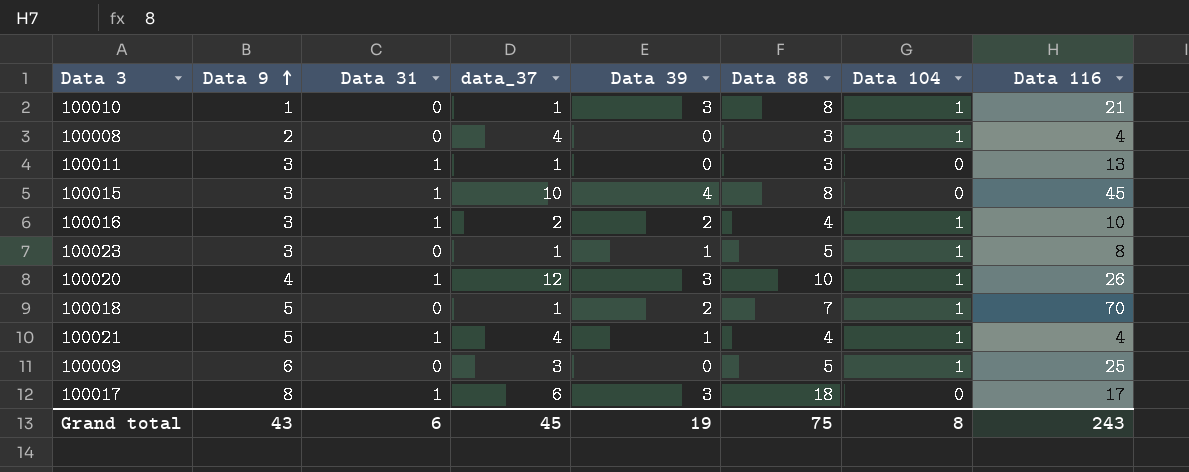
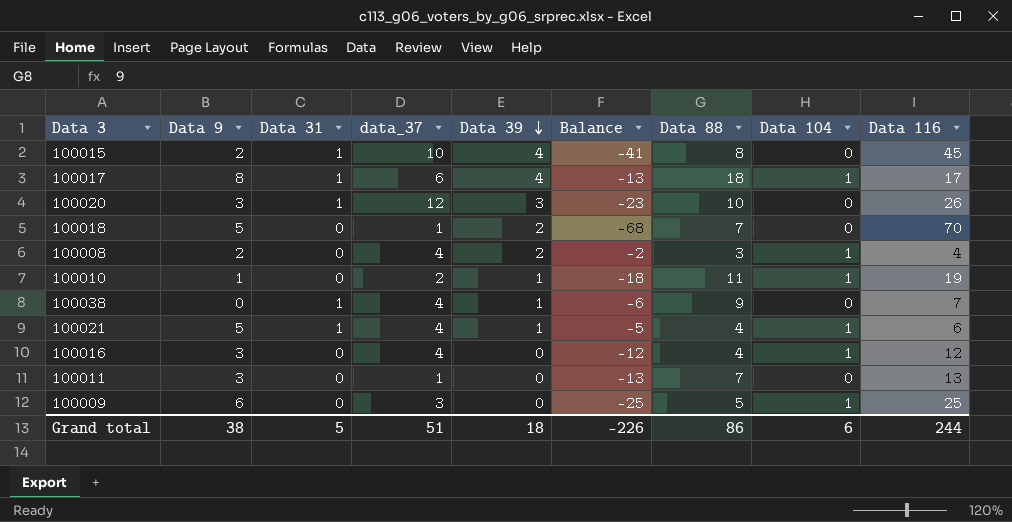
row order: Data 9 ascending -> Data 39 descending
column Balance | formula: none -> [Data 39] - [Data 116]
row 100023: 3 | 0 | 1 | 1 | 5 | 1 | 8 -> none
100015 | Data 9: 3 -> 2
100017 | Data 39: 3 -> 4
100017 | Data 104: 0 -> 1
100020 | Data 9: 4 -> 3
100020 | Data 104: 1 -> 0
100018 | Data 104: 1 -> 0
100008 | Data 39: 0 -> 2
100010 | data_37: 1 -> 2
100010 | Data 39: 3 -> 1
100010 | Data 88: 8 -> 11
100010 | Data 116: 21 -> 19
row 100038: none -> 0 | 1 | 4 | 1 | -6 | 9 | 0 | 7
100021 | Data 116: 4 -> 6
100016 | Data 31: 1 -> 0
100016 | data_37: 2 -> 4
100016 | Data 39: 2 -> 0
100016 | Data 116: 10 -> 12
100011 | Data 31: 1 -> 0
100011 | Data 88: 3 -> 7
Grand total | Data 9: 43 -> 38
Grand total | Data 31: 6 -> 5
Grand total | data_37: 45 -> 51
Grand total | Data 39: 19 -> 18
Grand total | Data 88: 75 -> 86
Grand total | Data 104: 8 -> 6
Grand total | Data 116: 243 -> 244

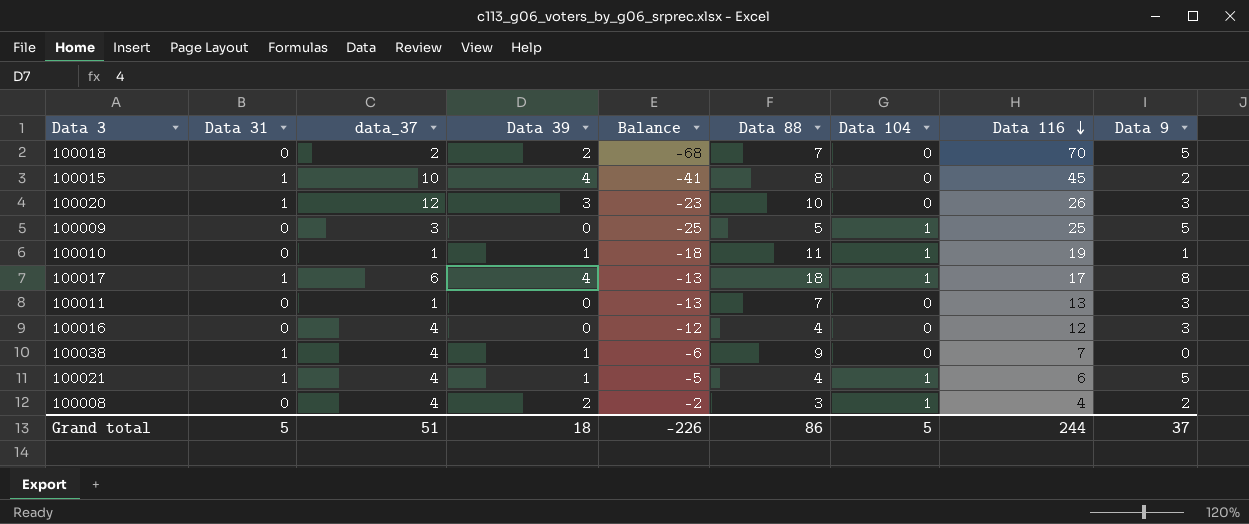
row order: Data 39 descending -> Data 116 descending
column Data 9 | position: 2 -> 9
100018 | data_37: 1 -> 2
100009 | Data 9: 6 -> 5
100010 | data_37: 2 -> 1
100016 | Data 104: 1 -> 0
Grand total | Data 104: 6 -> 5
Grand total | Data 9: 38 -> 37

